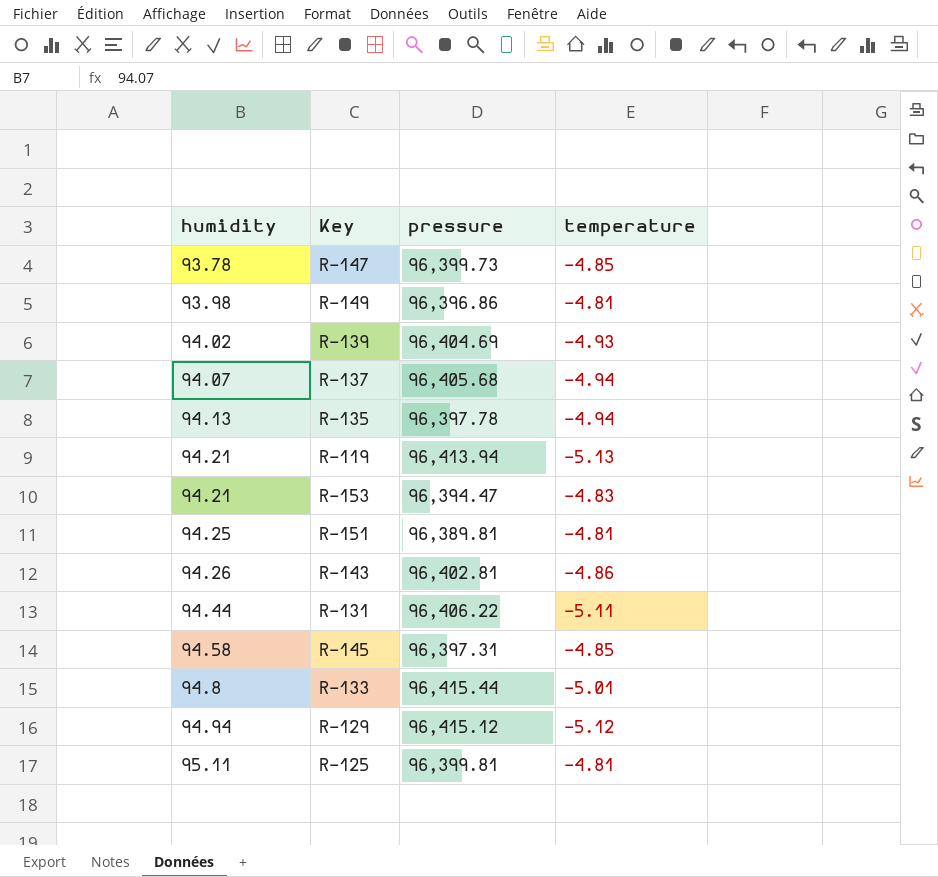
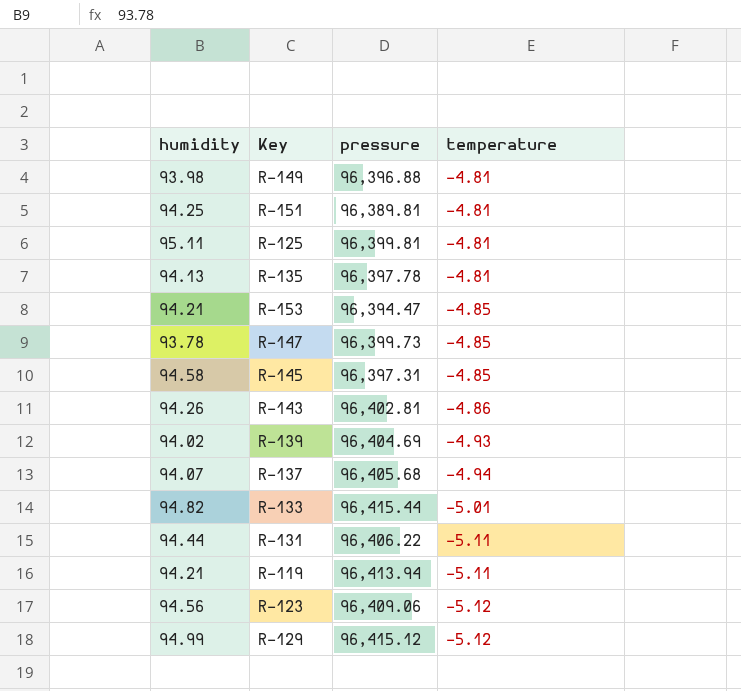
row order: humidity ascending -> temperature descending
R-149 | pressure: 96,396.86 -> 96,396.88
R-135 | temperature: -4.94 -> -4.81
R-153 | temperature: -4.83 -> -4.85
R-133 | humidity: 94.8 -> 94.82
R-119 | temperature: -5.13 -> -5.11
row R-123: none -> 94.56 | 96,409.06 | -5.12
R-129 | humidity: 94.94 -> 94.99

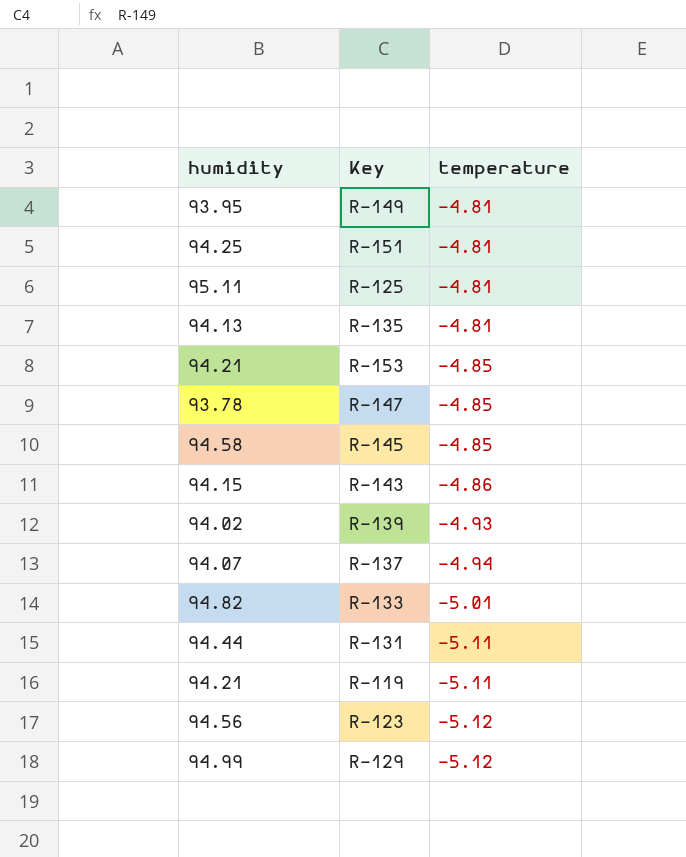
column pressure | position: 3 -> none
R-149 | humidity: 93.98 -> 93.95
R-143 | humidity: 94.26 -> 94.15

